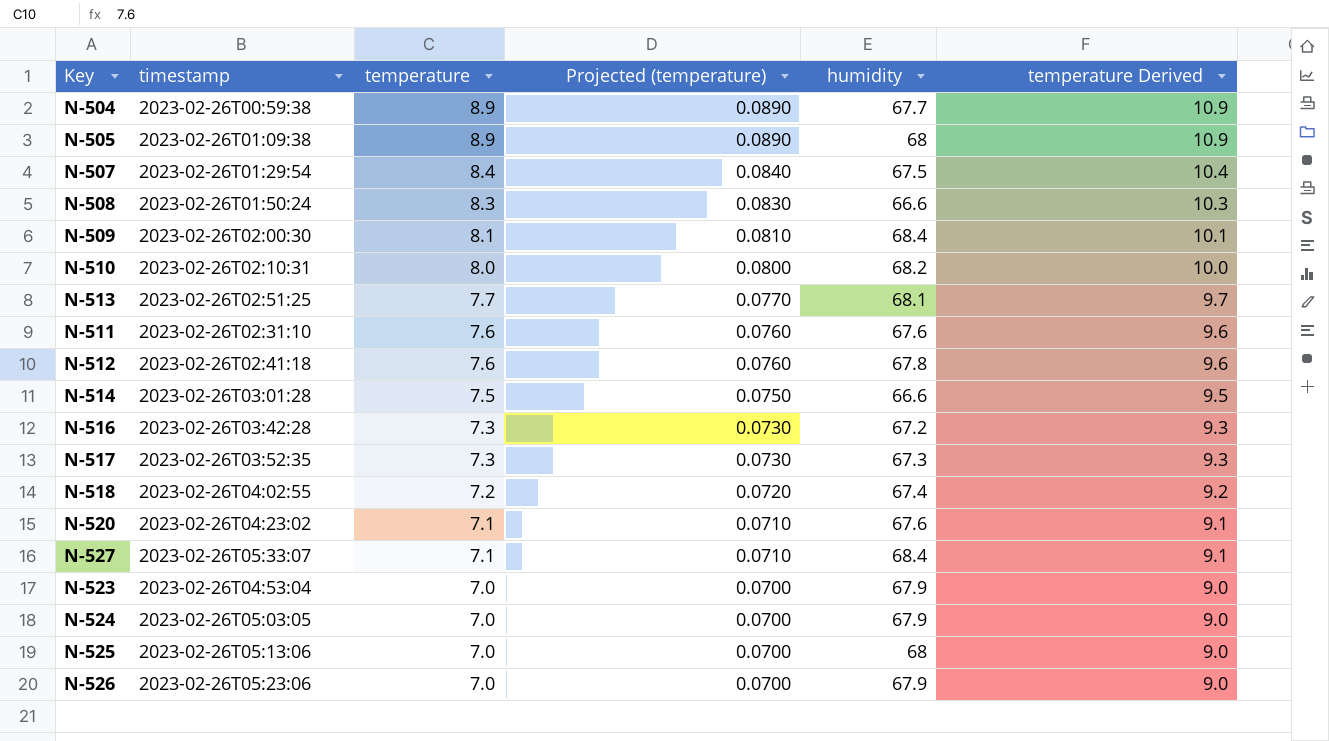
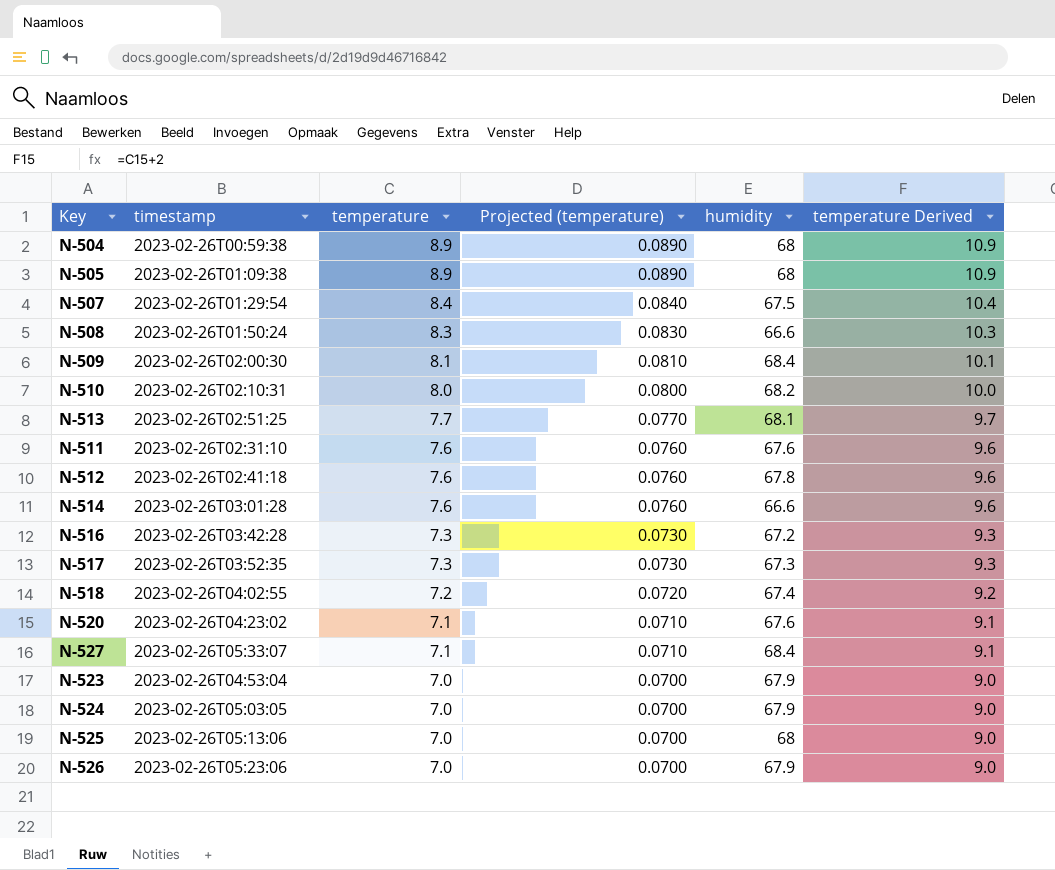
N-504 | humidity: 67.7 -> 68
N-514 | temperature: 7.5 -> 7.6
N-514 | Projected (temperature): 0.0750 -> 0.0760
N-514 | temperature Derived: 9.5 -> 9.6

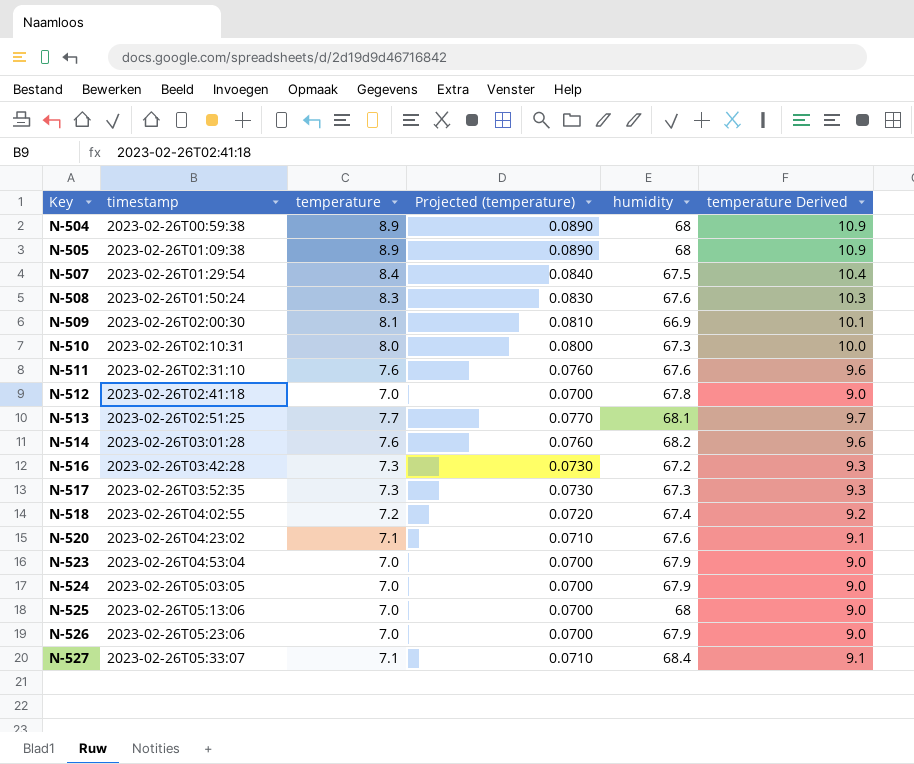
row order: temperature descending -> Key ascending
N-508 | humidity: 66.6 -> 67.6
N-509 | humidity: 68.4 -> 66.9
N-510 | humidity: 68.2 -> 67.3
N-512 | temperature: 7.6 -> 7.0
N-512 | Projected (temperature): 0.0760 -> 0.0700
N-512 | temperature Derived: 9.6 -> 9.0
N-514 | humidity: 66.6 -> 68.2

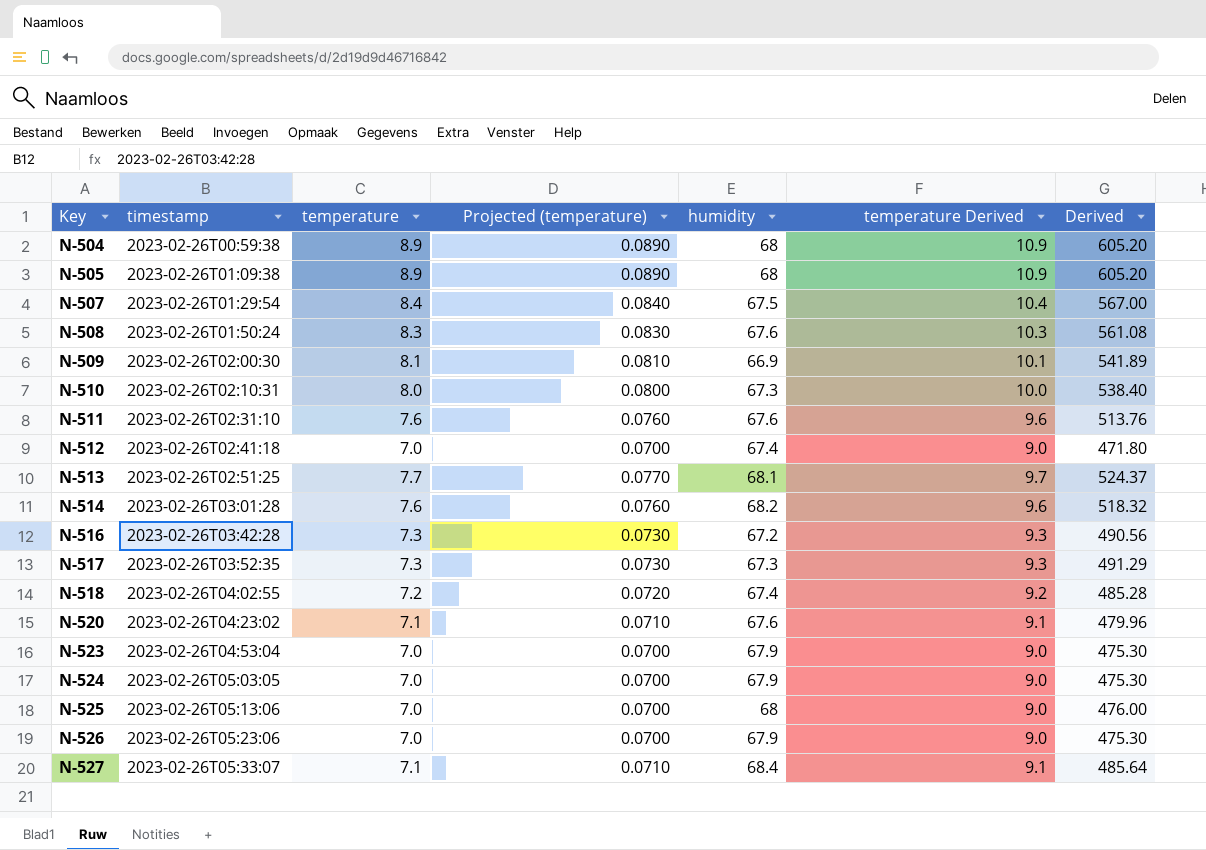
column Derived | formula: none -> [temperature] * [humidity]
N-512 | humidity: 67.8 -> 67.4

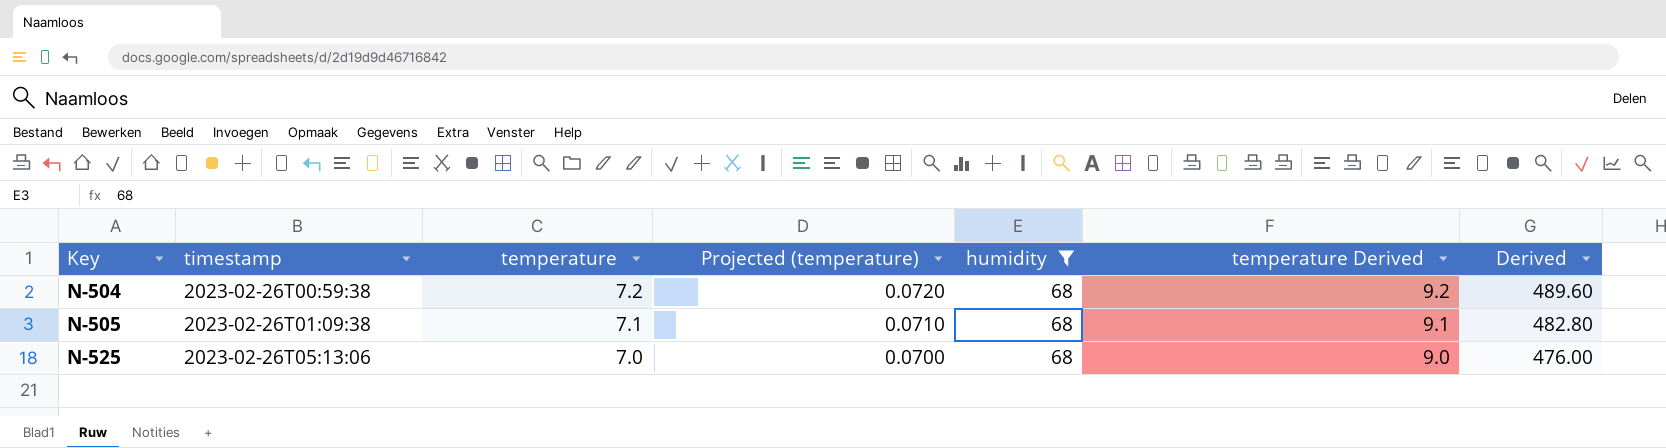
filter: none -> humidity = 68
N-504 | temperature: 8.9 -> 7.2
N-504 | Projected (temperature): 0.0890 -> 0.0720
N-504 | temperature Derived: 10.9 -> 9.2
N-504 | Derived: 605.20 -> 489.60
N-505 | temperature: 8.9 -> 7.1
N-505 | Projected (temperature): 0.0890 -> 0.0710
N-505 | temperature Derived: 10.9 -> 9.1
N-505 | Derived: 605.20 -> 482.80

